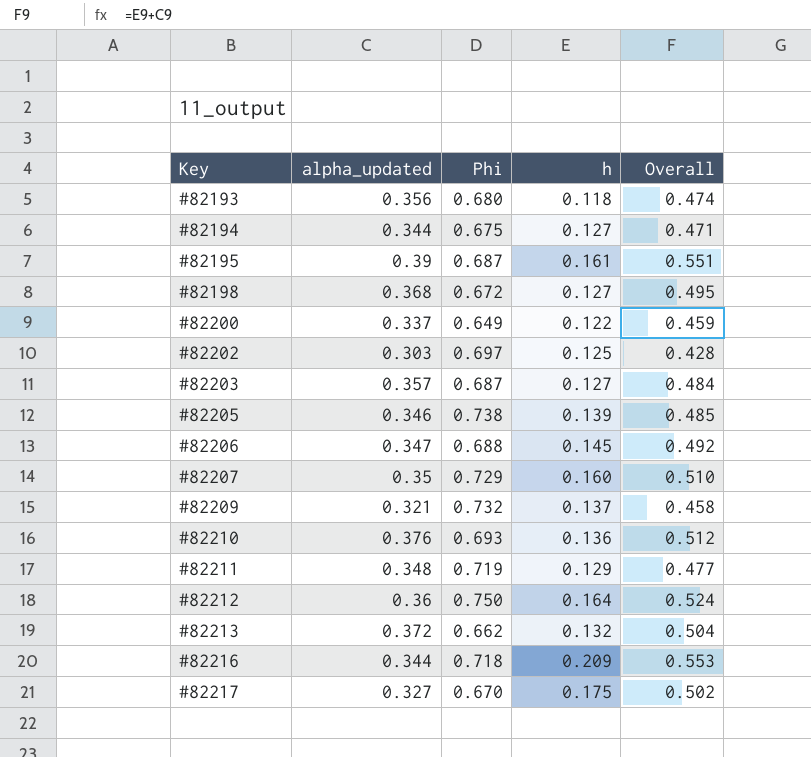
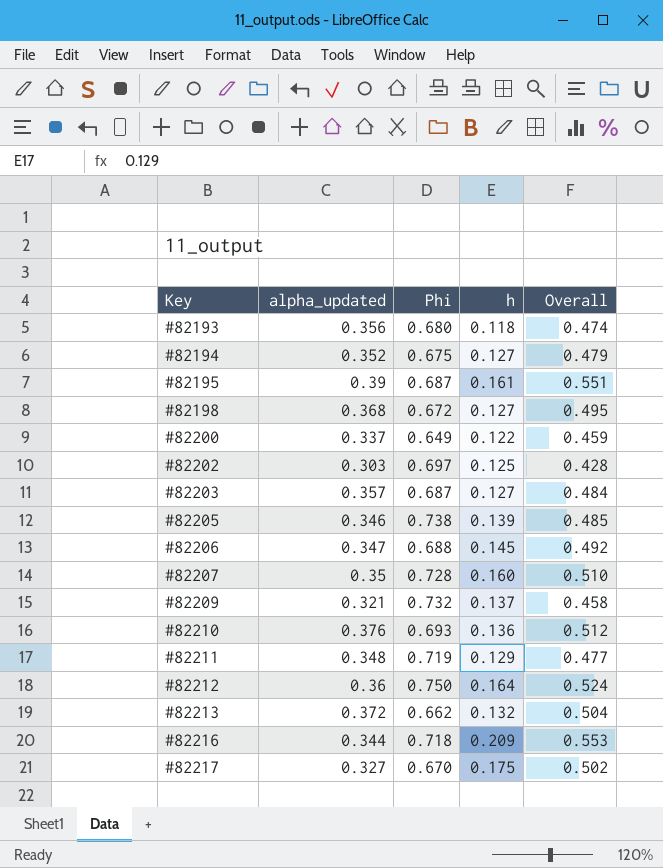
#82194 | alpha_updated: 0.344 -> 0.352
#82194 | Overall: 0.471 -> 0.479
#82207 | Phi: 0.729 -> 0.728

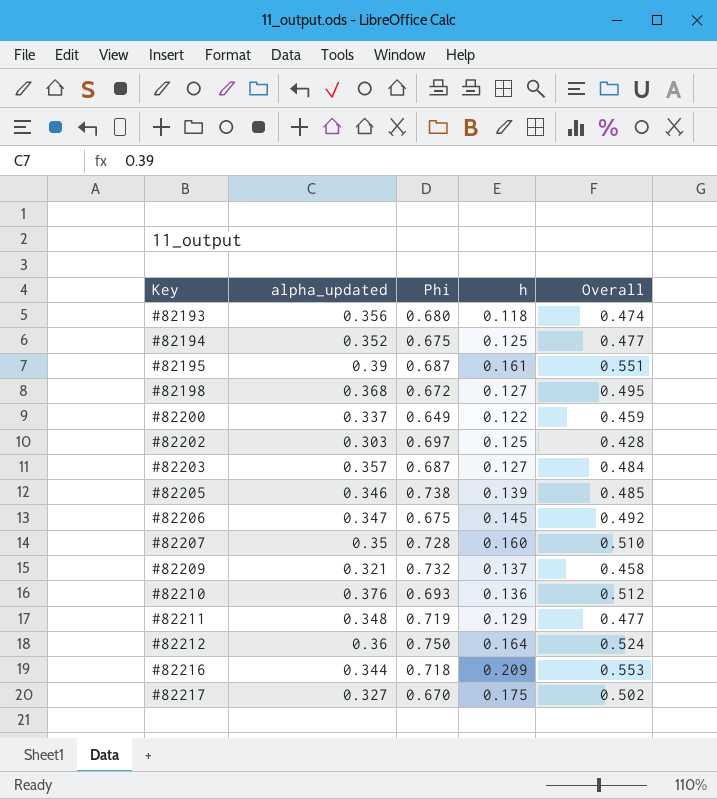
row #82213: 0.372 | 0.662 | 0.132 | 0.504 -> none
#82194 | h: 0.127 -> 0.125
#82194 | Overall: 0.479 -> 0.477
#82206 | Phi: 0.688 -> 0.675

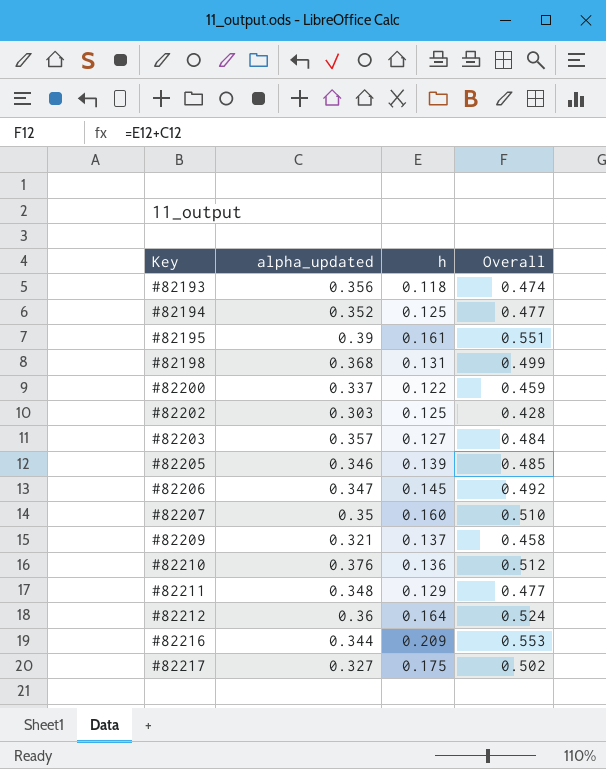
column Phi | position: 3 -> none
#82198 | h: 0.127 -> 0.131
#82198 | Overall: 0.495 -> 0.499

